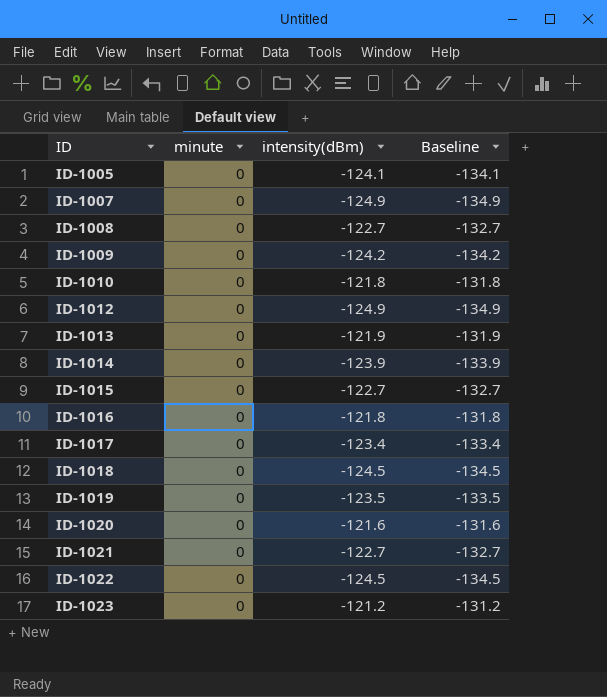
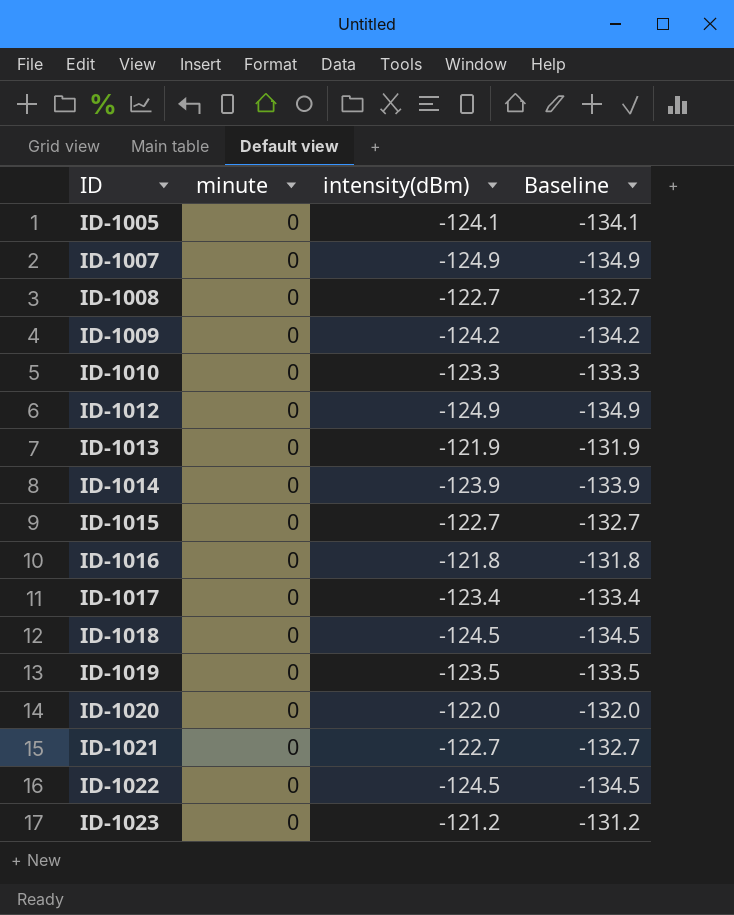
ID-1010 | intensity(dBm): -121.8 -> -123.3
ID-1010 | Baseline: -131.8 -> -133.3
ID-1020 | intensity(dBm): -121.6 -> -122.0
ID-1020 | Baseline: -131.6 -> -132.0

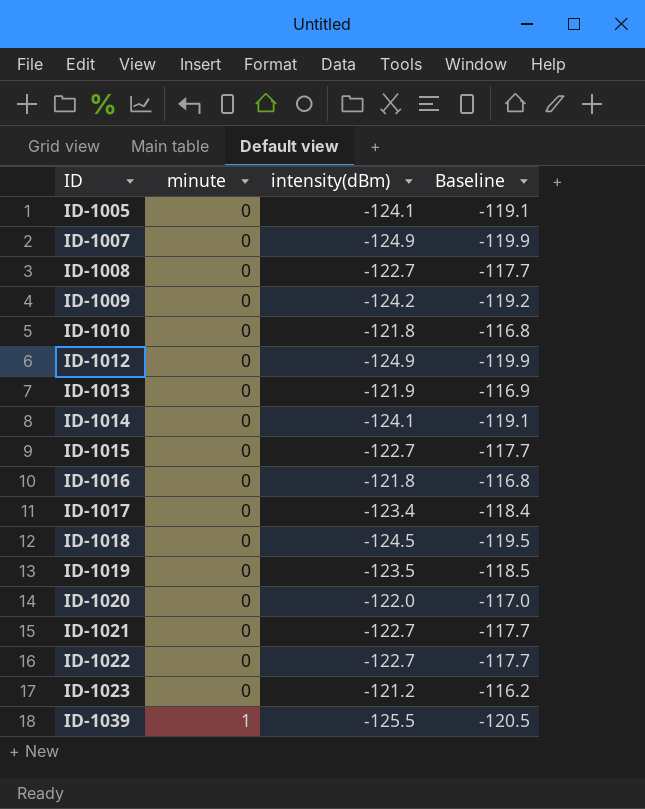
column Baseline | formula: [intensity(dBm)] - 10 -> [intensity(dBm)] + 5
ID-1010 | intensity(dBm): -123.3 -> -121.8
ID-1014 | intensity(dBm): -123.9 -> -124.1
ID-1022 | intensity(dBm): -124.5 -> -122.7
row ID-1039: none -> 1 | -125.5 | -120.5

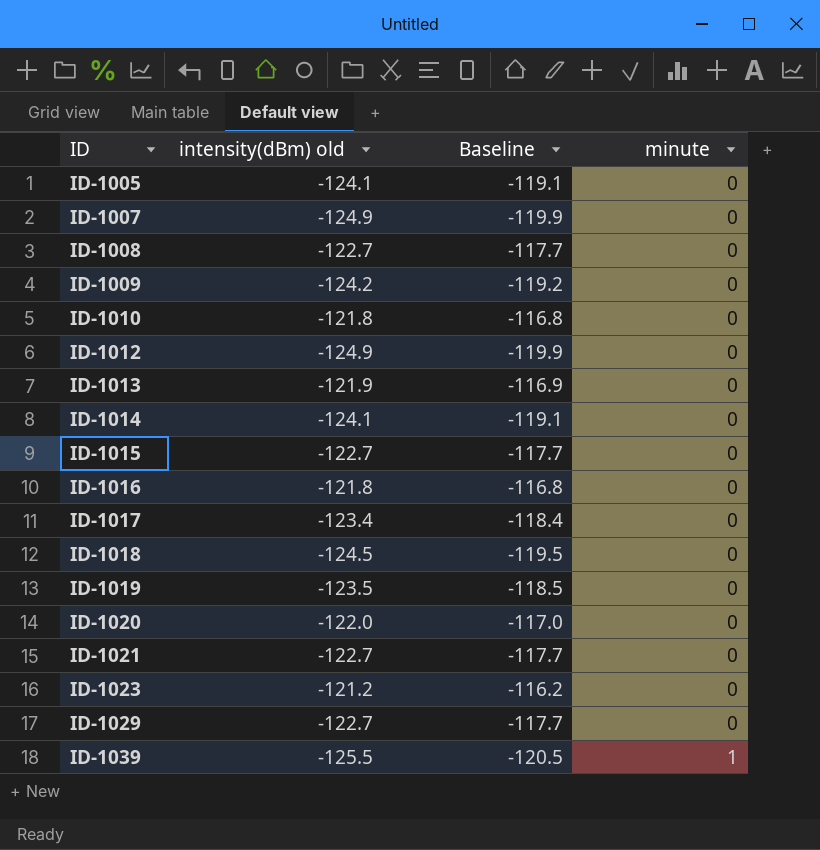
column name: intensity(dBm) -> intensity(dBm) old
column minute | position: 2 -> 4
row ID-1022: 0 | -122.7 | -117.7 -> none
row ID-1029: none -> -122.7 | -117.7 | 0

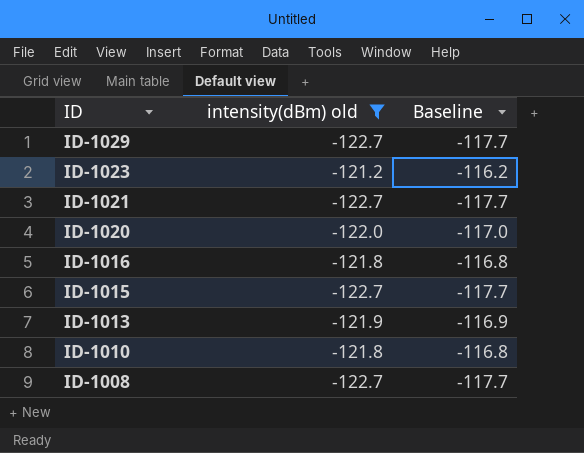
filter: none -> intensity(dBm) old >= -122.7
row order: ID ascending -> ID descending
column minute | position: 4 -> none

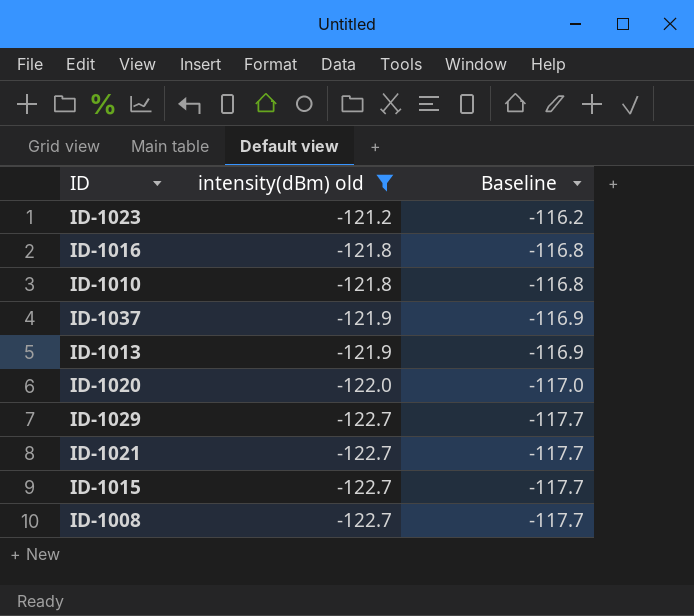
row order: ID descending -> intensity(dBm) old descending
row ID-1037: none -> -121.9 | -116.9

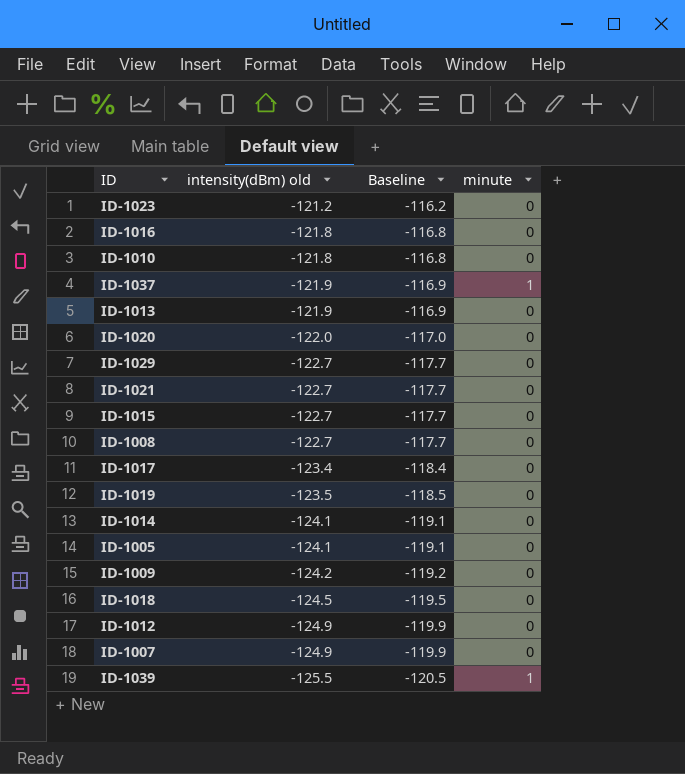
filter: intensity(dBm) old >= -122.7 -> none
column minute | position: none -> 4

